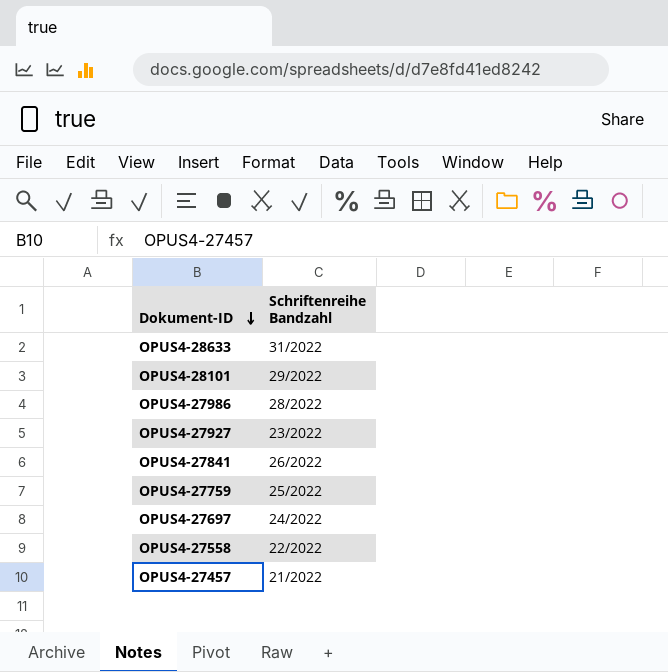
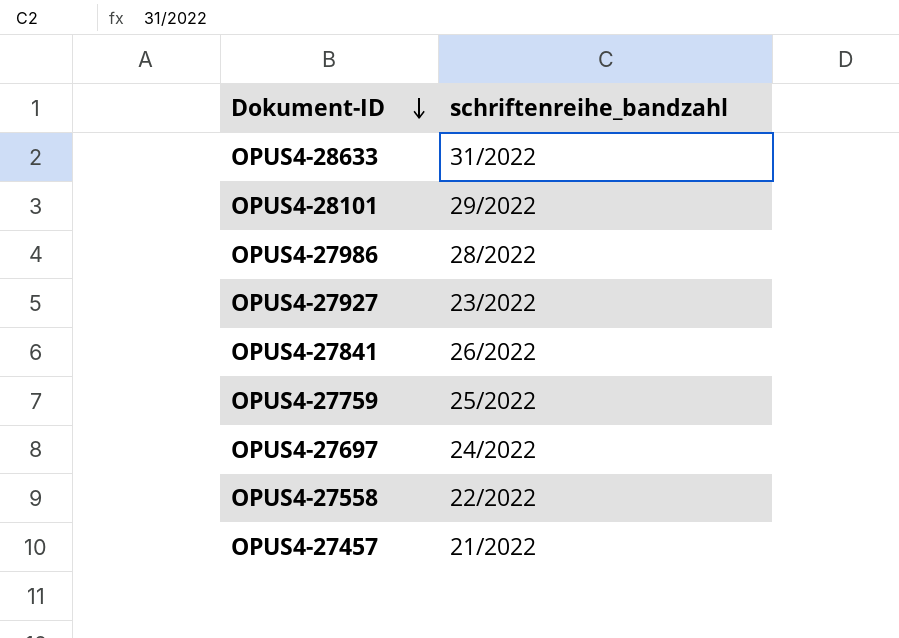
column name: Schriftenreihe Bandzahl -> schriftenreihe_bandzahl

